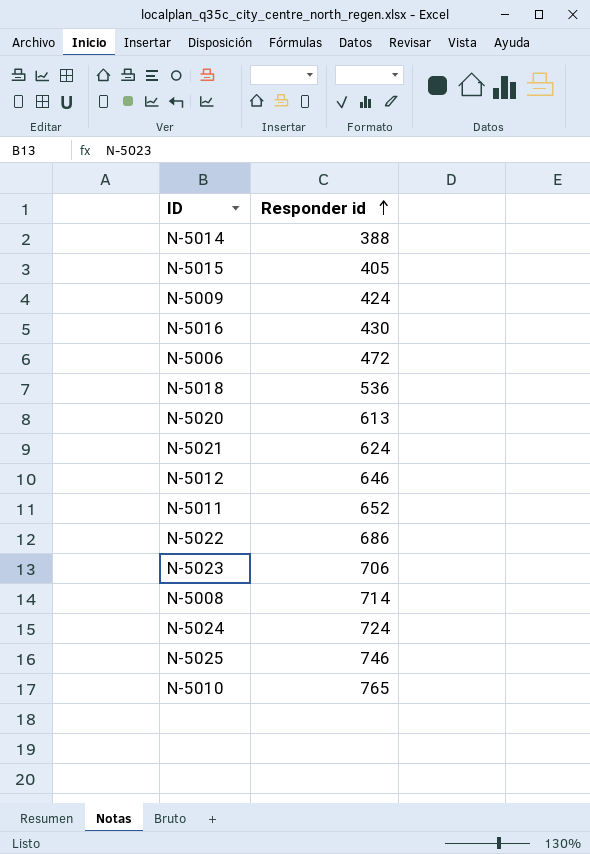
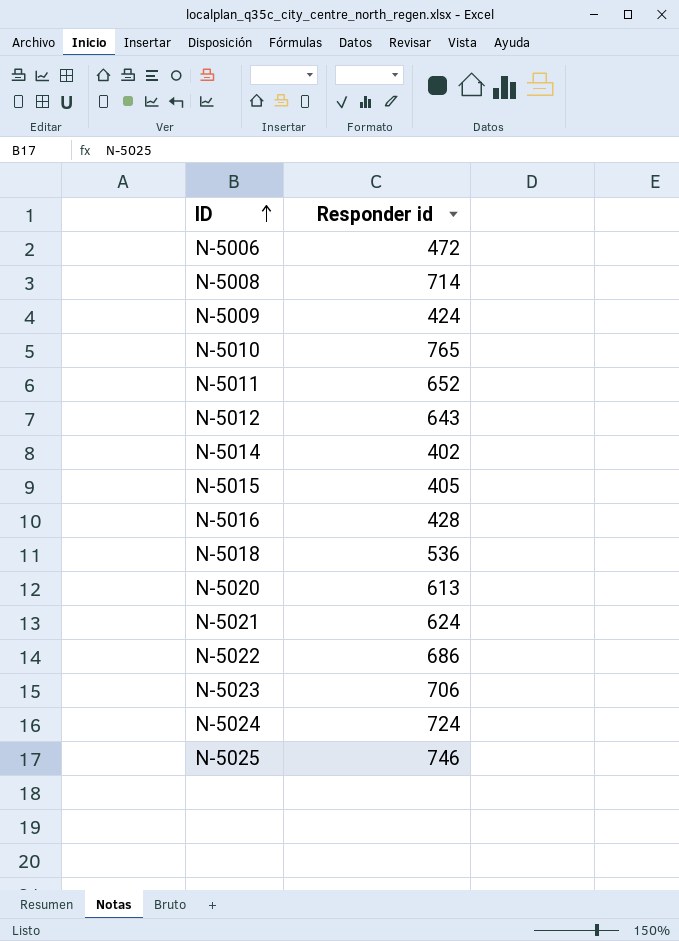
row order: Responder id ascending -> ID ascending
N-5012 | Responder id: 646 -> 643
N-5014 | Responder id: 388 -> 402
N-5016 | Responder id: 430 -> 428

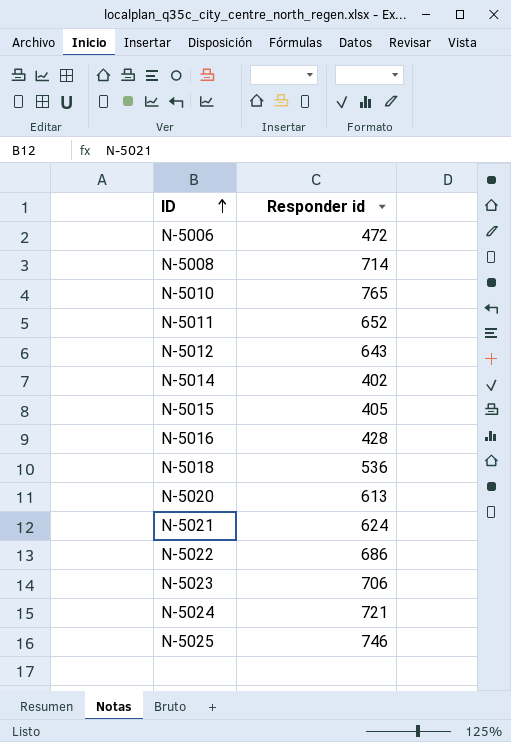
row N-5009: 424 -> none
N-5024 | Responder id: 724 -> 721

